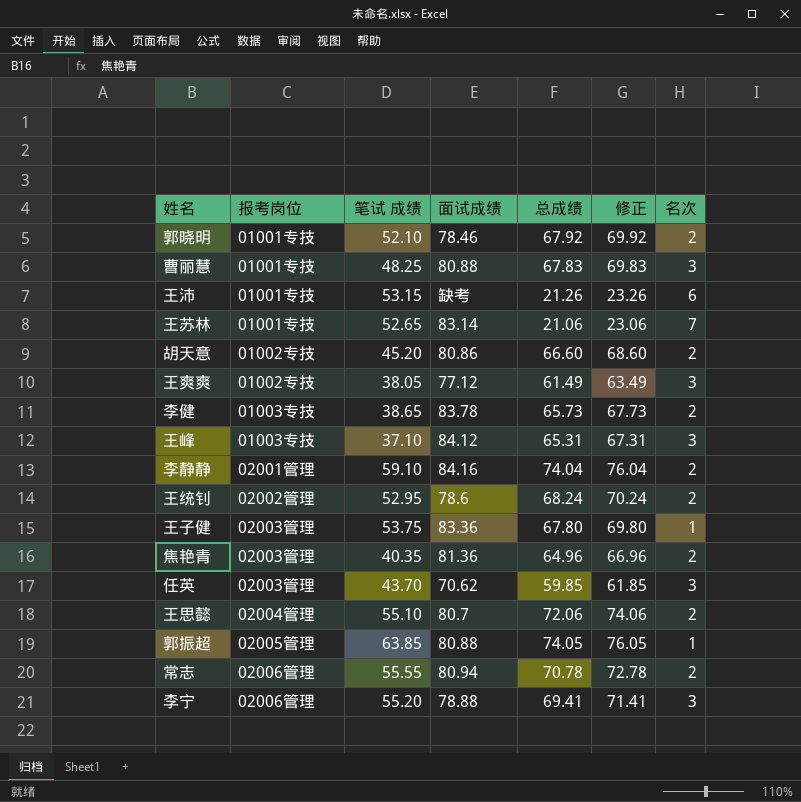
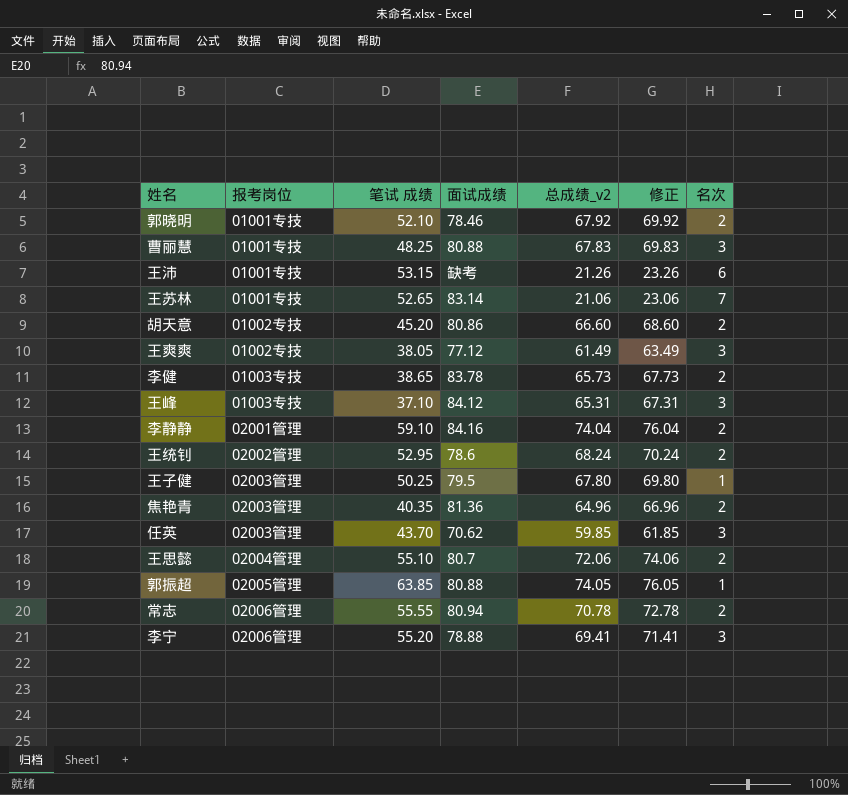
column name: 总成绩 -> 总成绩_v2
王子健 | 笔试 成绩: 53.75 -> 50.25
王子健 | 面试成绩: 83.36 -> 79.5

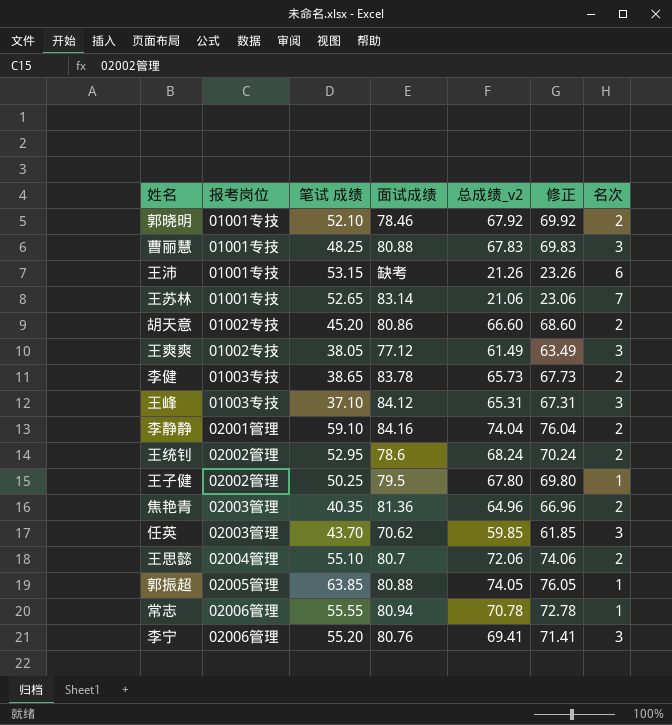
王子健 | 报考岗位: 02003管理 -> 02002管理
常志 | 名次: 2 -> 1
李宁 | 面试成绩: 78.88 -> 80.76

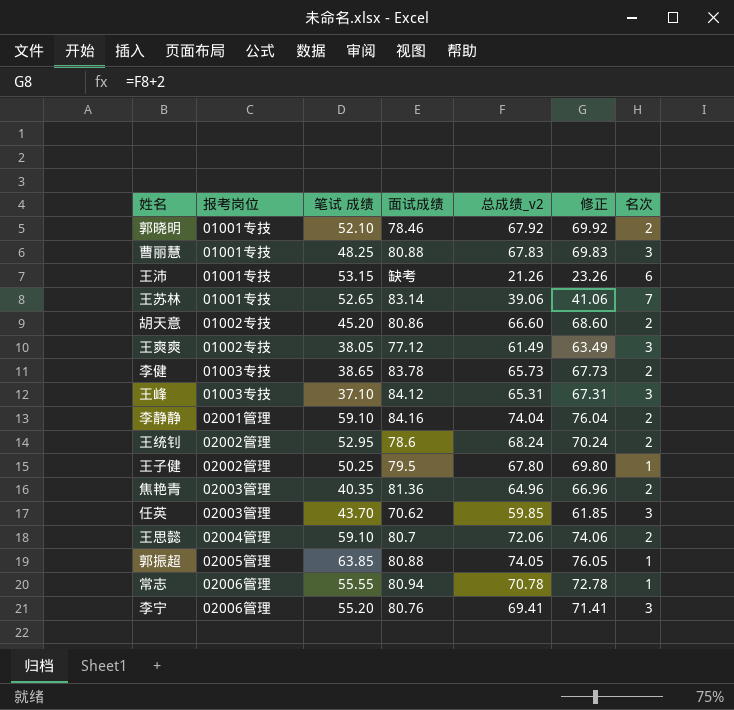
王苏林 | 总成绩_v2: 21.06 -> 39.06
王苏林 | 修正: 23.06 -> 41.06
王思懿 | 笔试 成绩: 55.10 -> 59.10

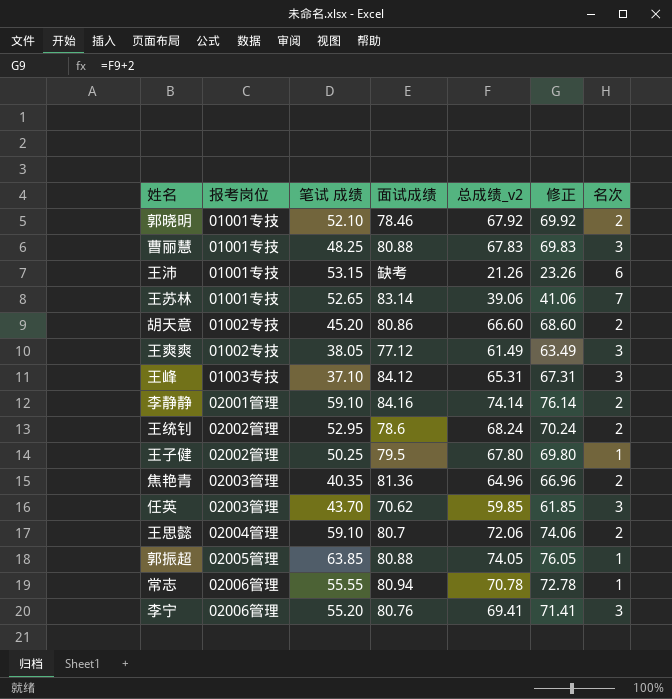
row 李健: 01003专技 | 38.65 | 83.78 | 65.73 | 67.73 | 2 -> none
李静静 | 总成绩_v2: 74.04 -> 74.14
李静静 | 修正: 76.04 -> 76.14

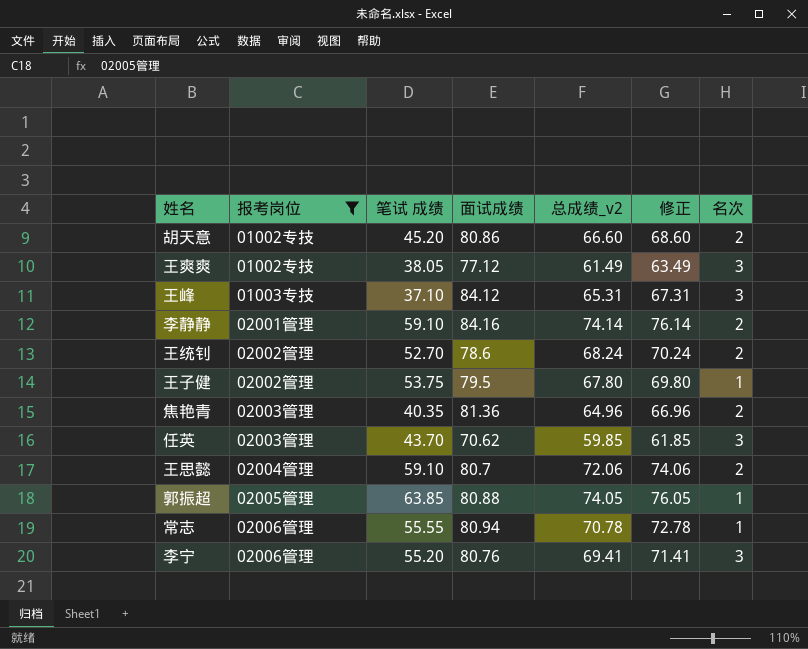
filter: none -> 报考岗位 != 01001专技
王统钊 | 笔试 成绩: 52.95 -> 52.70
王子健 | 笔试 成绩: 50.25 -> 53.75

